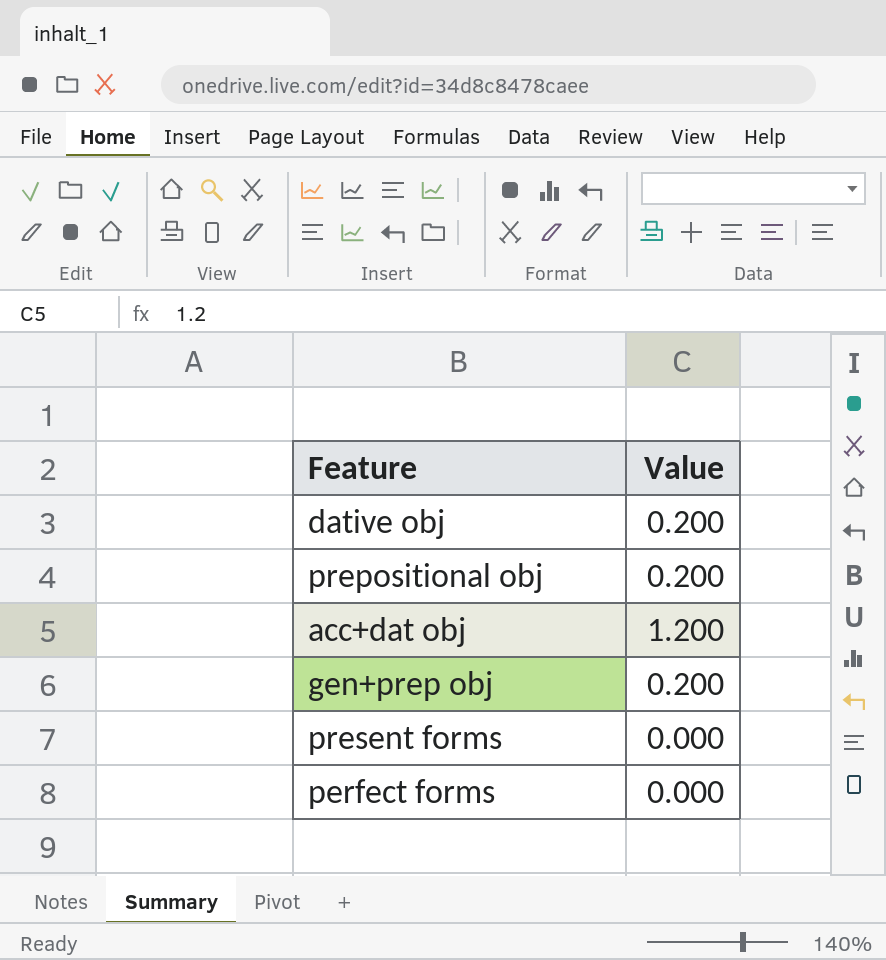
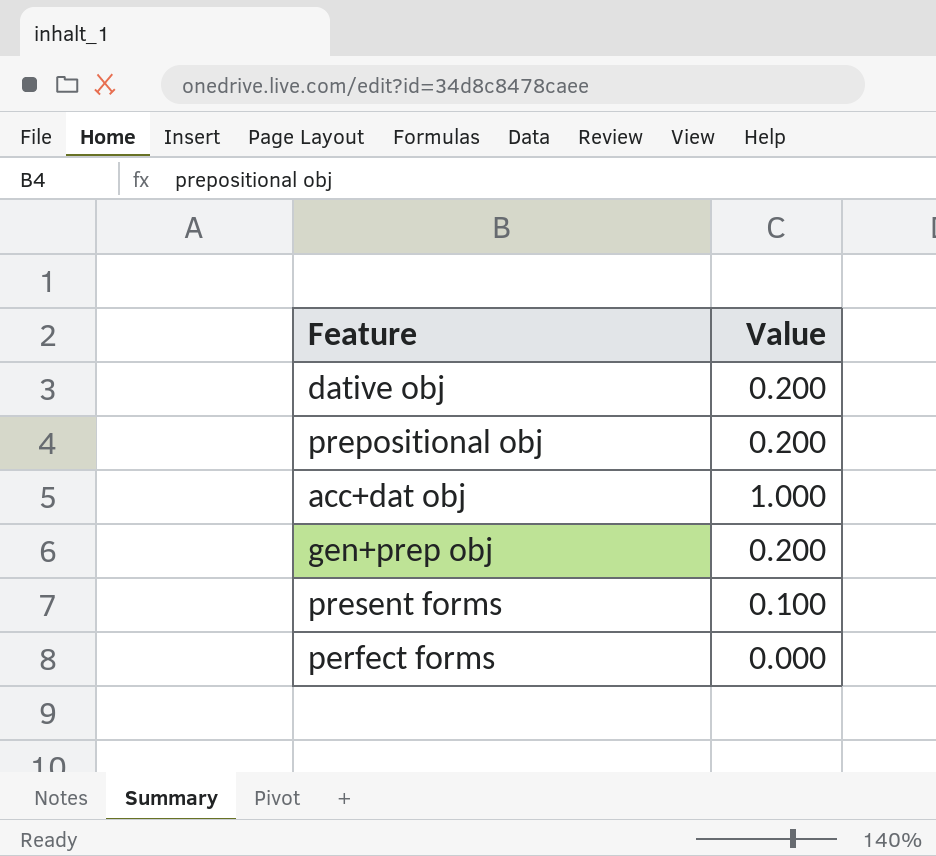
acc+dat obj | Value: 1.200 -> 1.000
present forms | Value: 0.000 -> 0.100

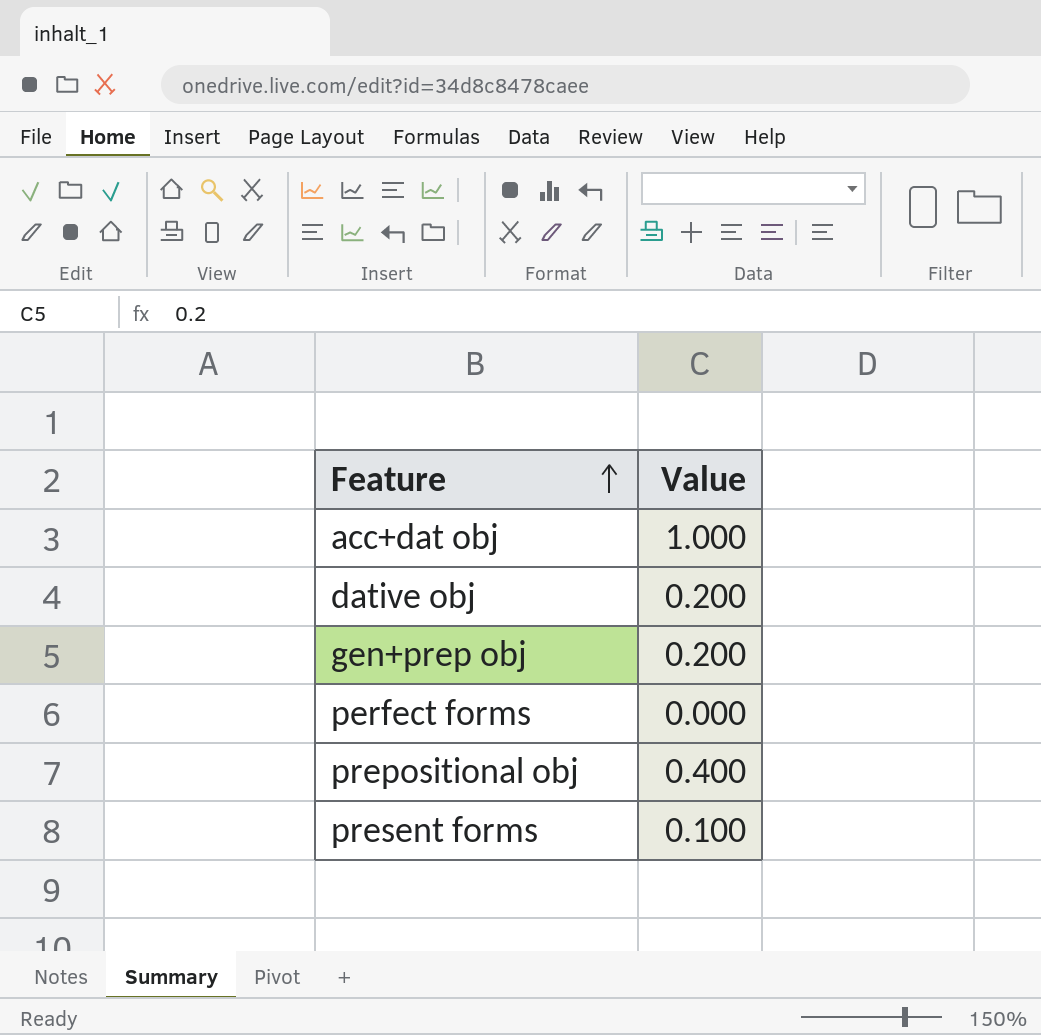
row order: none -> Feature ascending
prepositional obj | Value: 0.200 -> 0.400

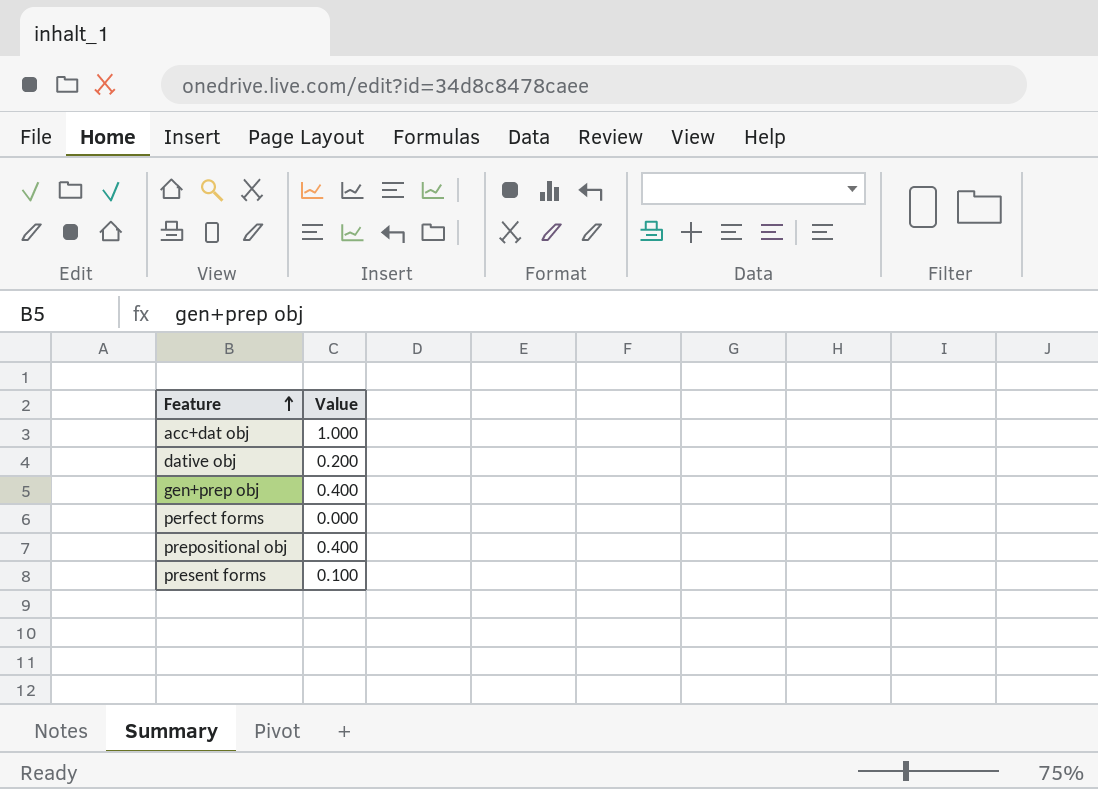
gen+prep obj | Value: 0.200 -> 0.400

